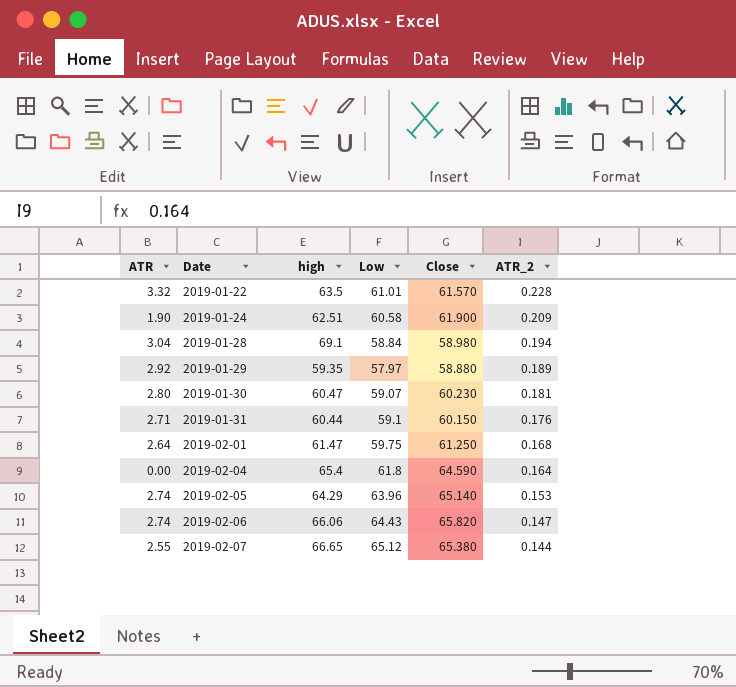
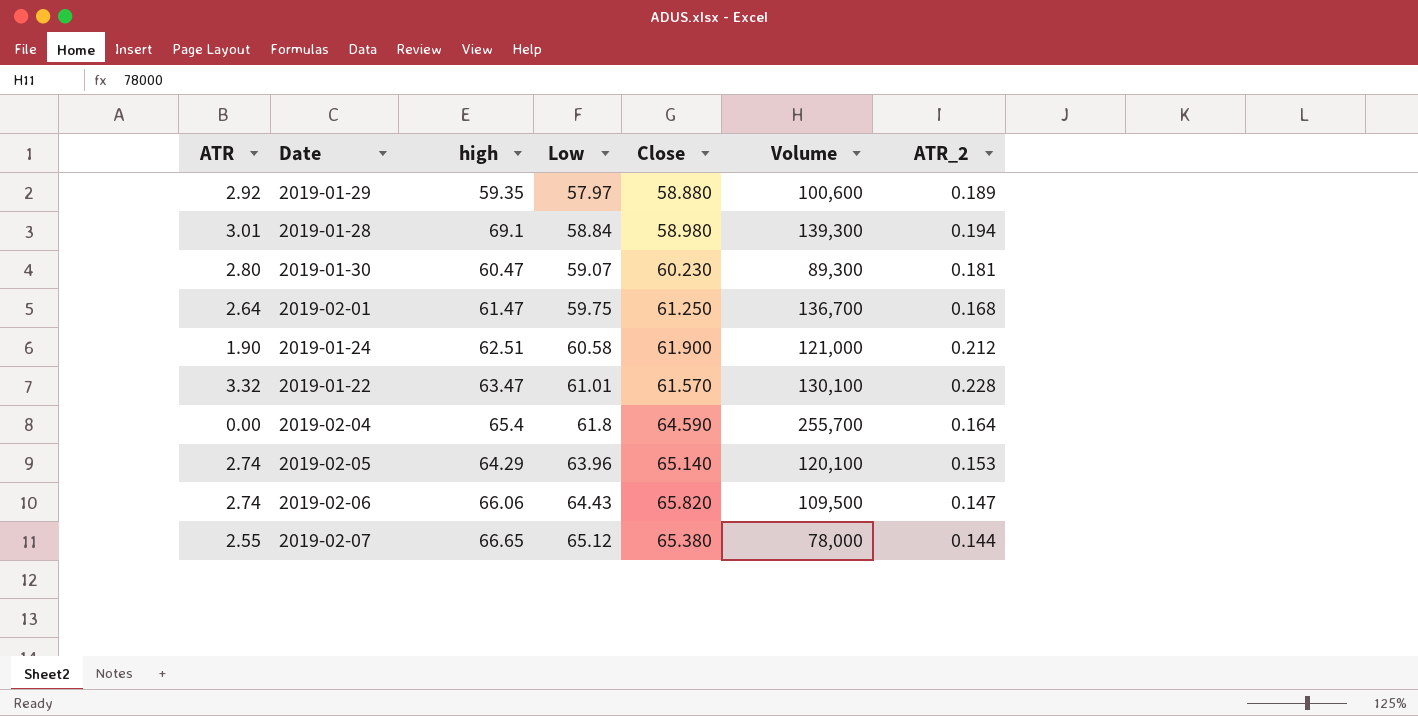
row order: Date ascending -> Low ascending
column Volume | position: none -> 6
row 2019-01-31: 2.71 | 60.44 | 59.1 | 60.150 | 0.176 -> none
2019-01-28 | ATR: 3.04 -> 3.01
2019-01-24 | ATR_2: 0.209 -> 0.212
2019-01-22 | high: 63.5 -> 63.47

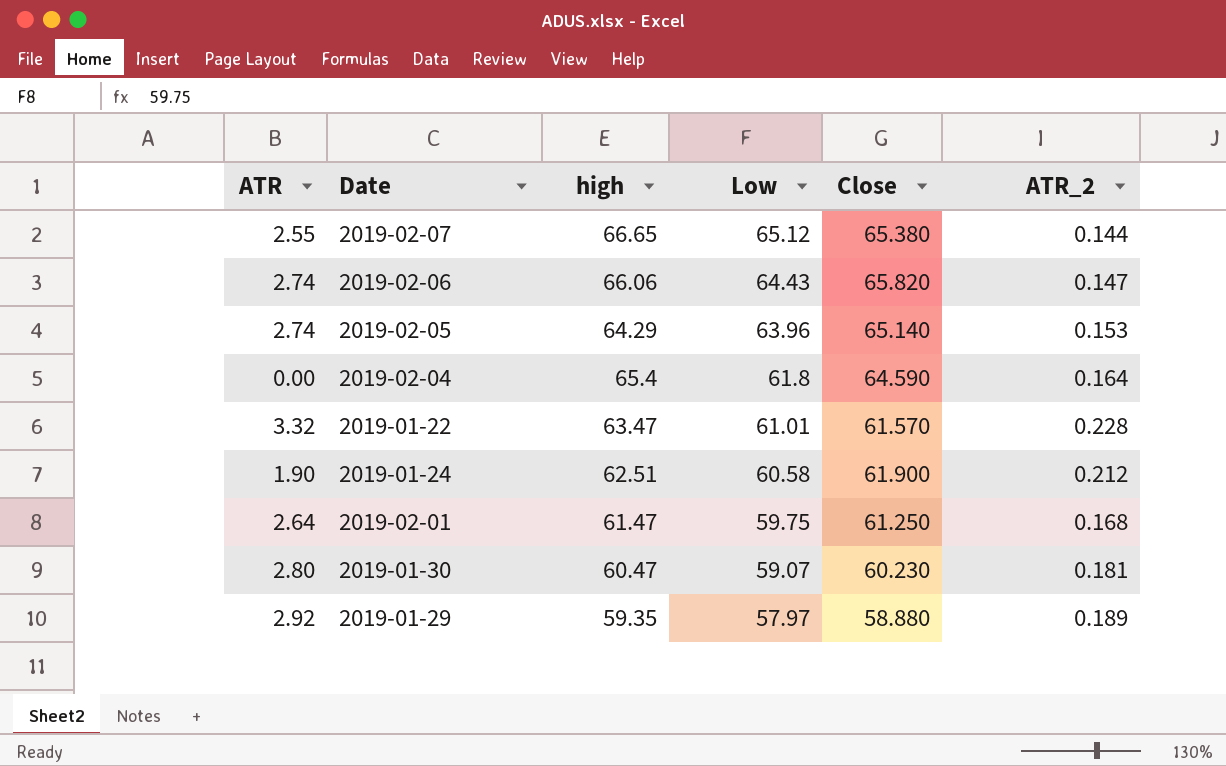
row order: Low ascending -> Low descending
column Volume | position: 6 -> none
row 2019-01-28: 3.01 | 69.1 | 58.84 | 58.980 | 139,300 | 0.194 -> none

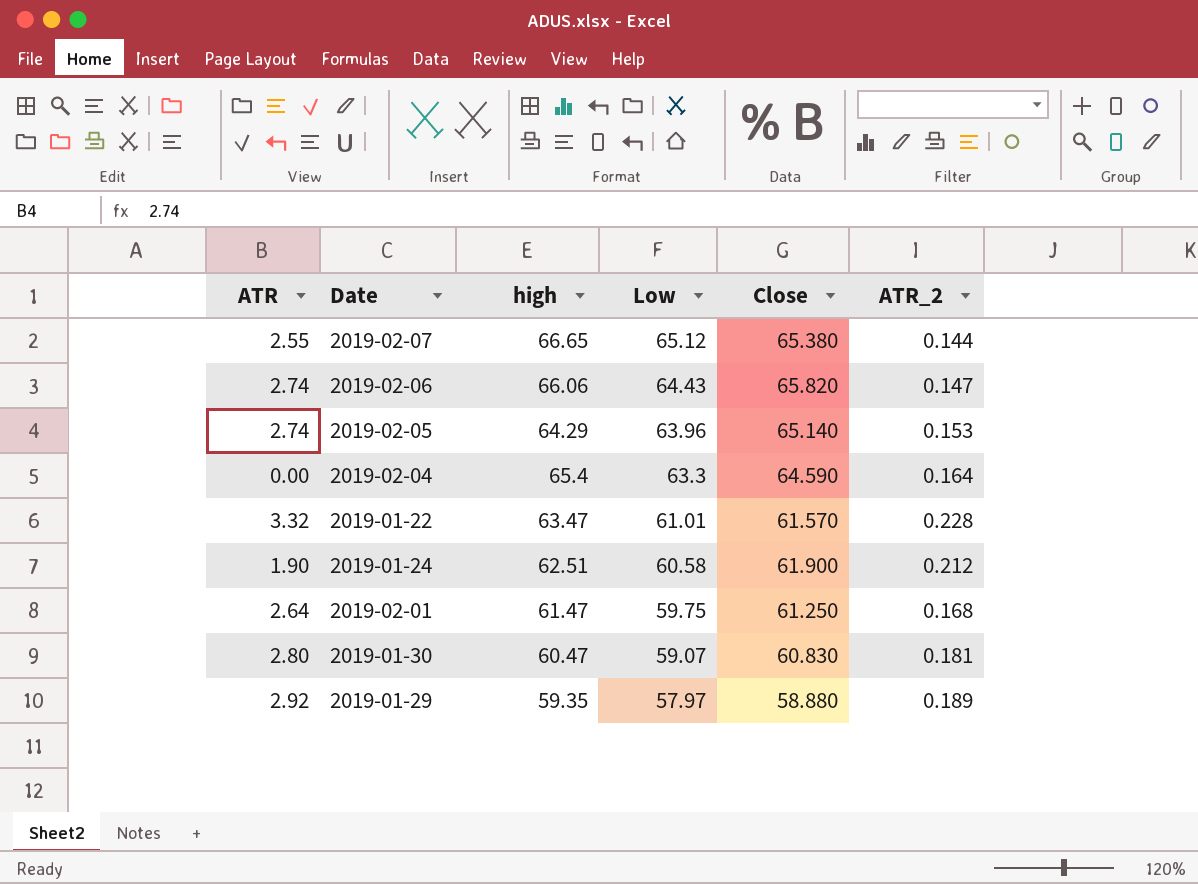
2019-02-04 | Low: 61.8 -> 63.3
2019-01-30 | Close: 60.230 -> 60.830

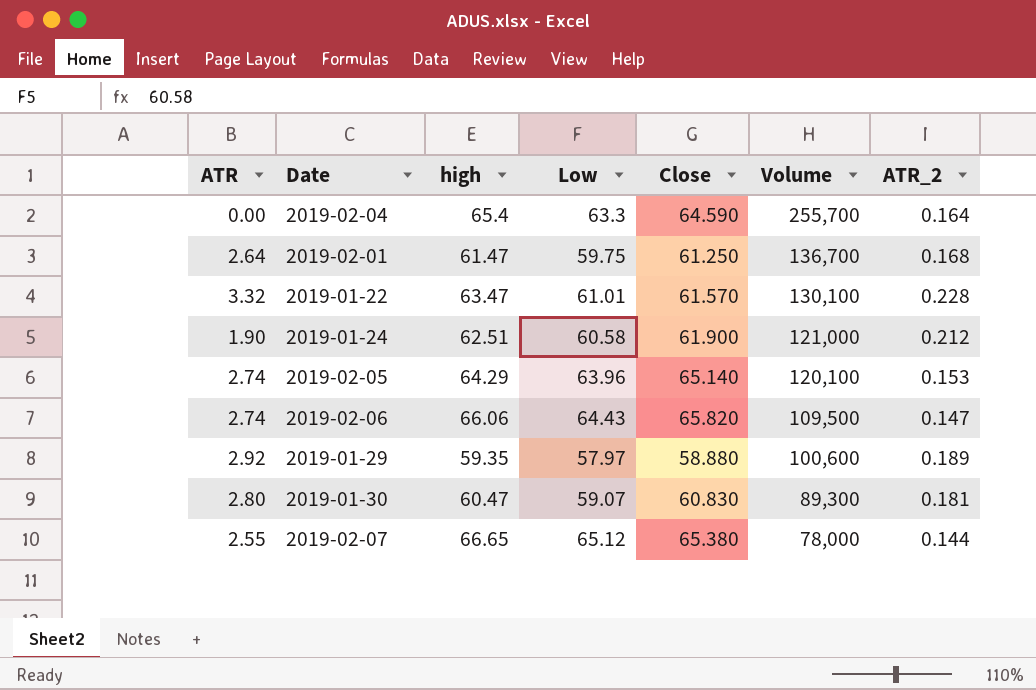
row order: Low descending -> Volume descending
column Volume | position: none -> 6

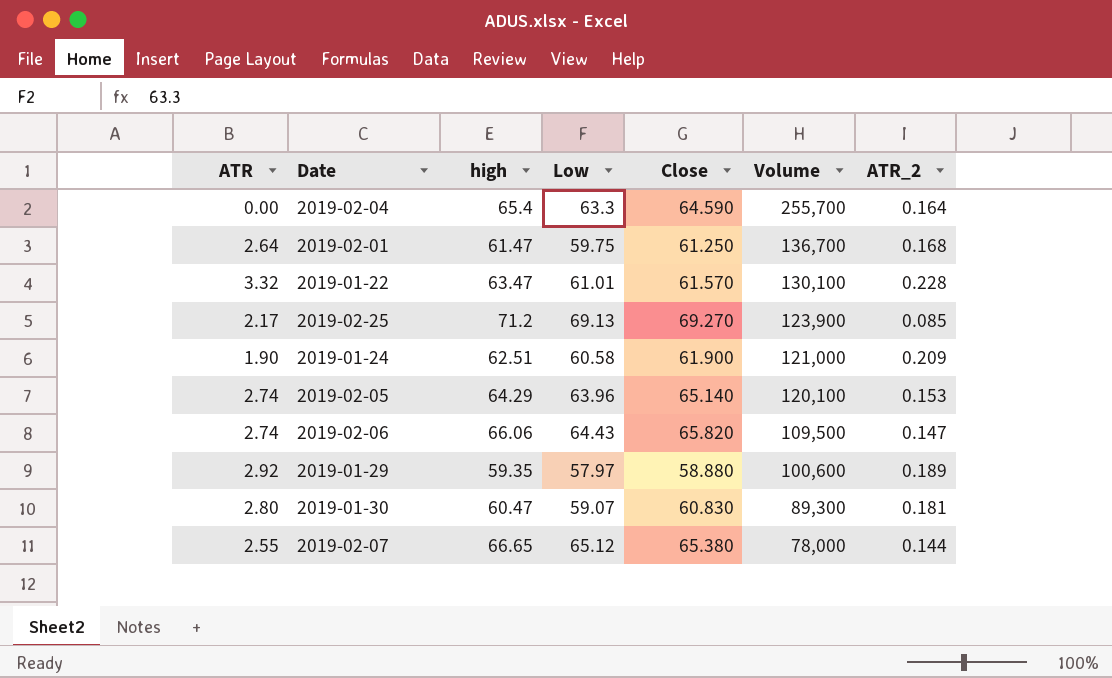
row 2019-02-25: none -> 2.17 | 71.2 | 69.13 | 69.270 | 123,900 | 0.085
2019-01-24 | ATR_2: 0.212 -> 0.209

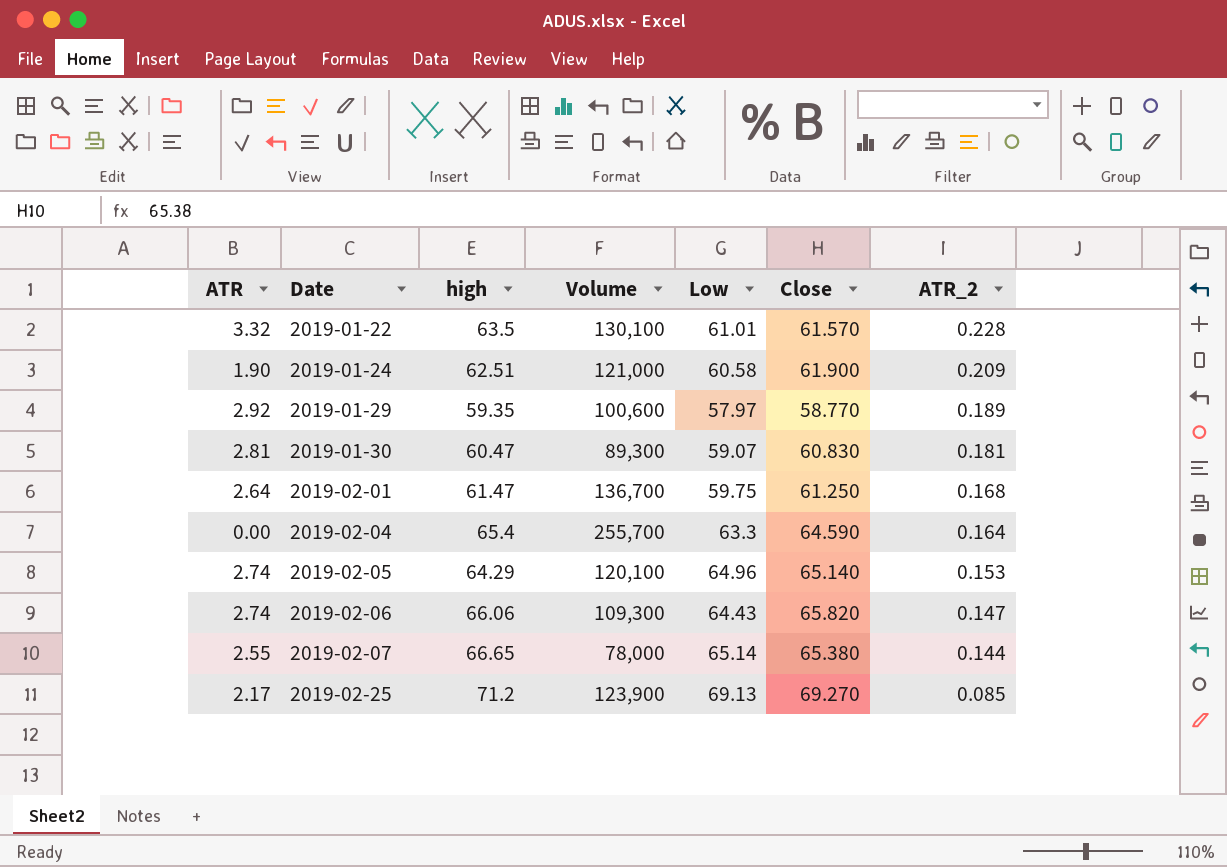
row order: Volume descending -> Date ascending
column Volume | position: 6 -> 4
2019-01-22 | high: 63.47 -> 63.5
2019-01-29 | Close: 58.880 -> 58.770
2019-01-30 | ATR: 2.80 -> 2.81
2019-02-05 | Low: 63.96 -> 64.96
2019-02-06 | Volume: 109,500 -> 109,300
2019-02-07 | Low: 65.12 -> 65.14

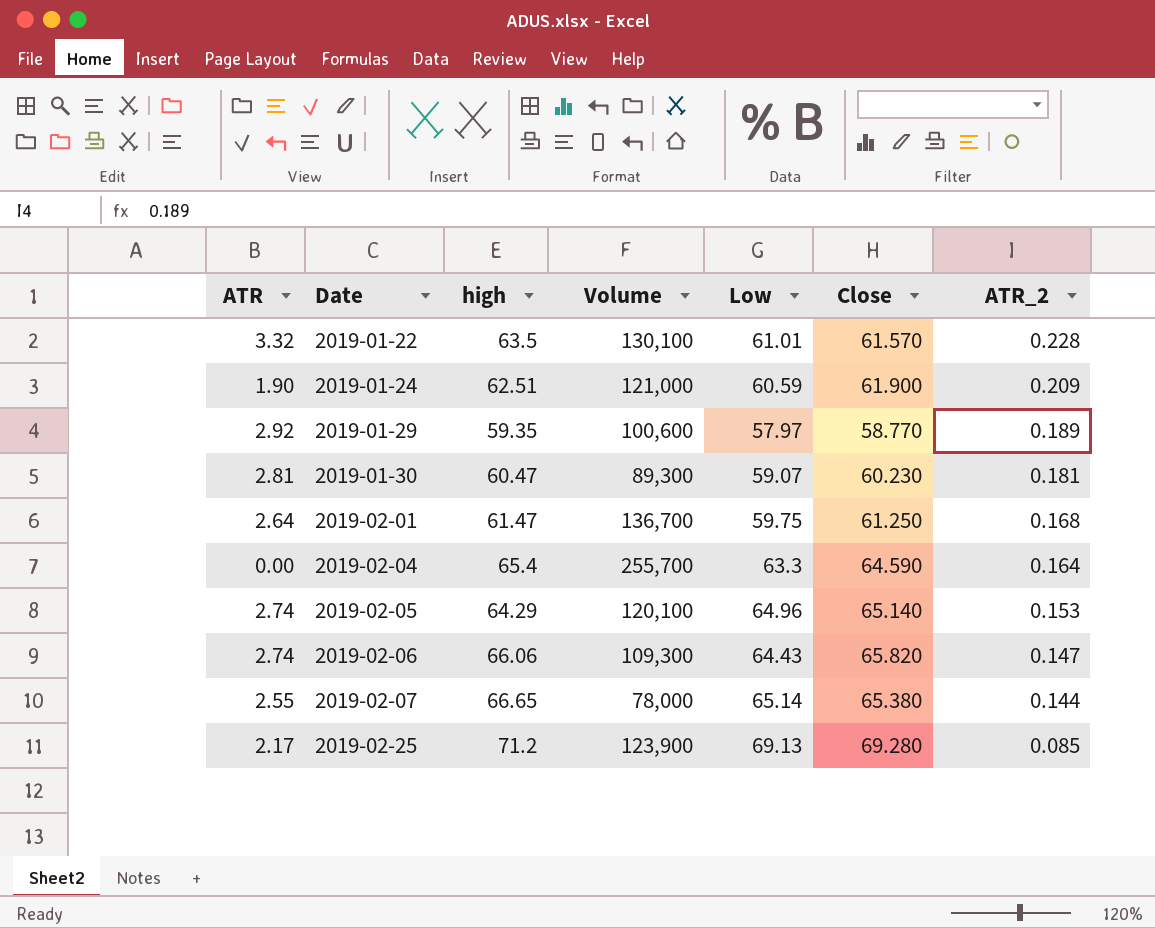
2019-01-24 | Low: 60.58 -> 60.59
2019-01-30 | Close: 60.830 -> 60.230
2019-02-25 | Close: 69.270 -> 69.280

